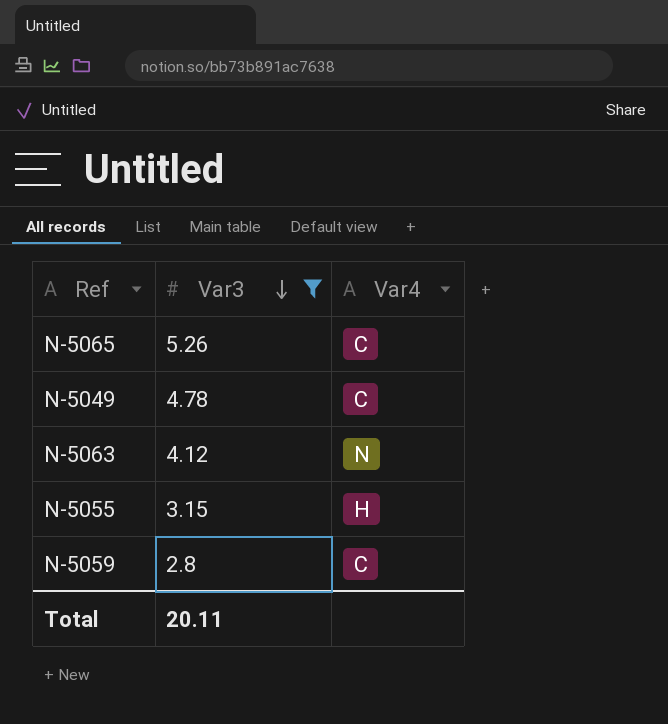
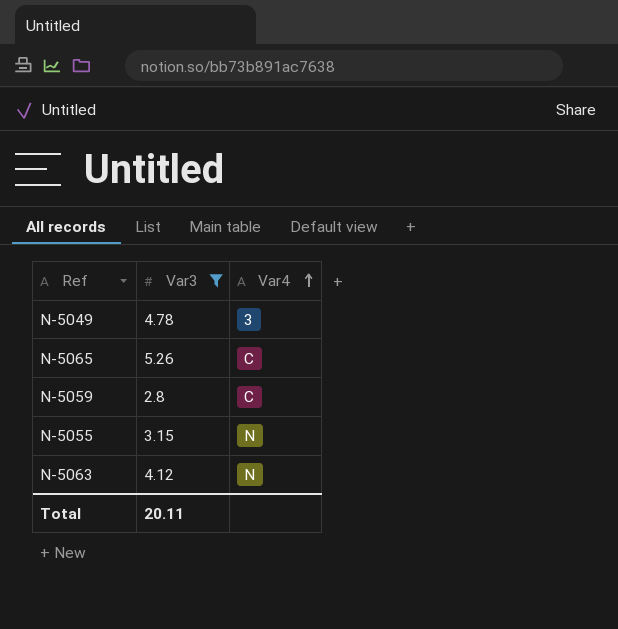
row order: Var3 descending -> Var4 ascending
N-5049 | Var4: C -> 3
N-5055 | Var4: H -> N

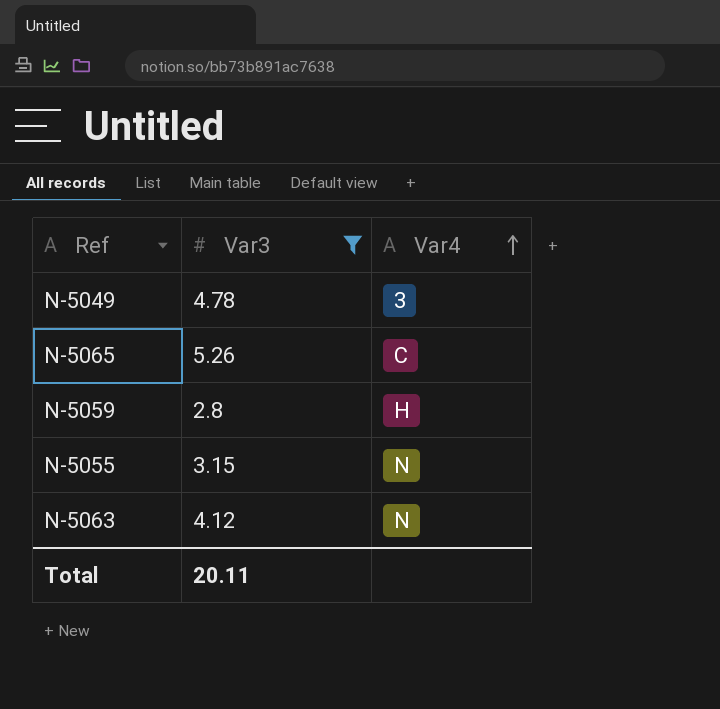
N-5059 | Var4: C -> H

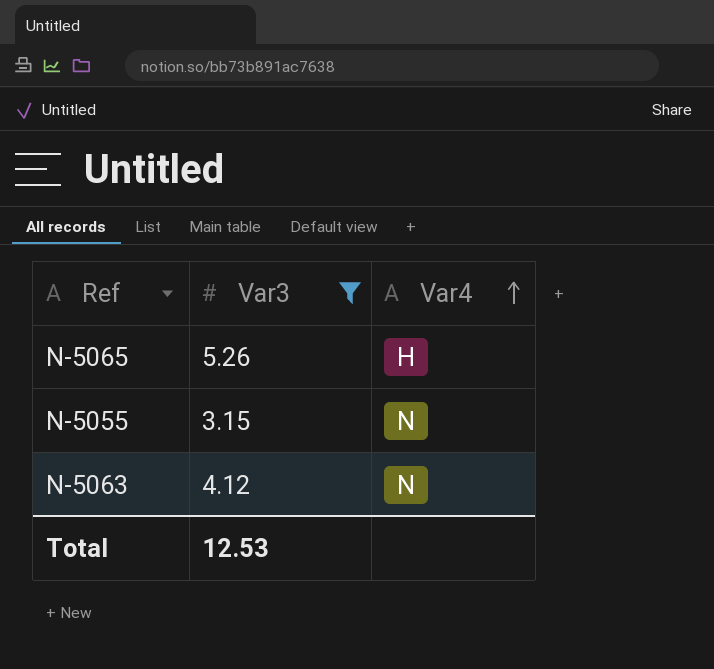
row N-5049: 4.78 | 3 -> none
row N-5059: 2.8 | H -> none
N-5065 | Var4: C -> H
Total | Var3: 20.11 -> 12.53

